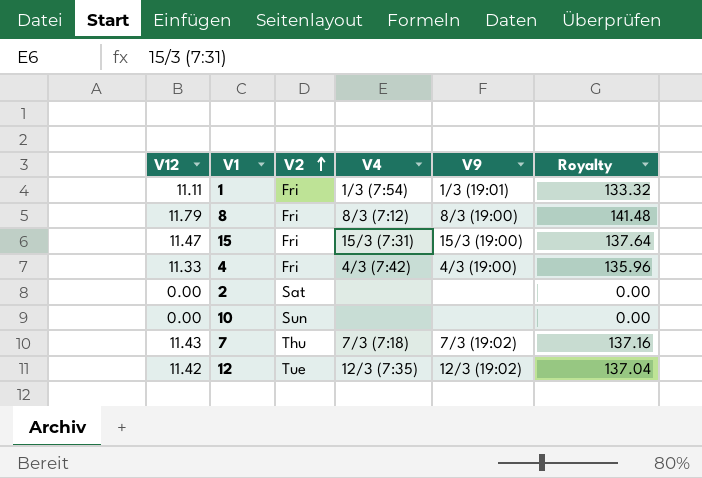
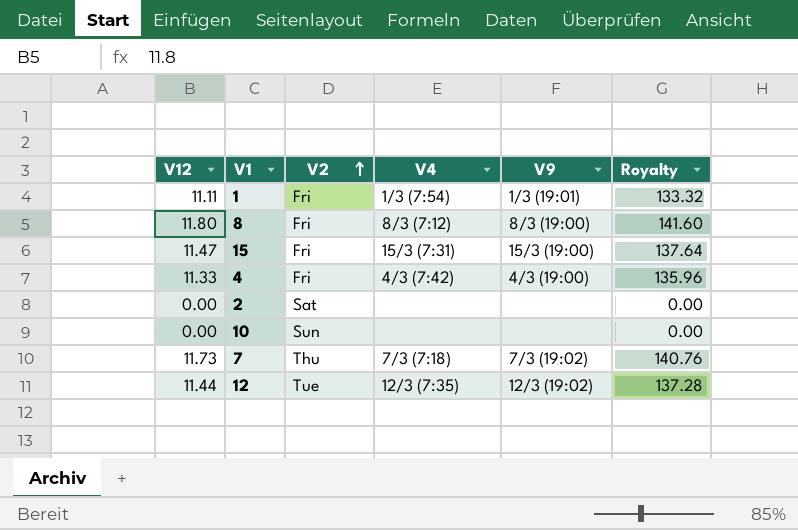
8 | V12: 11.79 -> 11.80
8 | Royalty: 141.48 -> 141.60
7 | V12: 11.43 -> 11.73
7 | Royalty: 137.16 -> 140.76
12 | V12: 11.42 -> 11.44
12 | Royalty: 137.04 -> 137.28

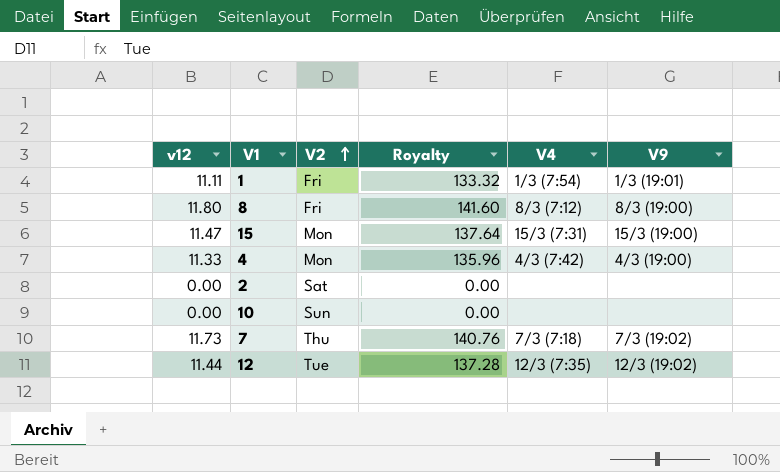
column name: V12 -> v12
column Royalty | position: 6 -> 4
15 | V2: Fri -> Mon
4 | V2: Fri -> Mon

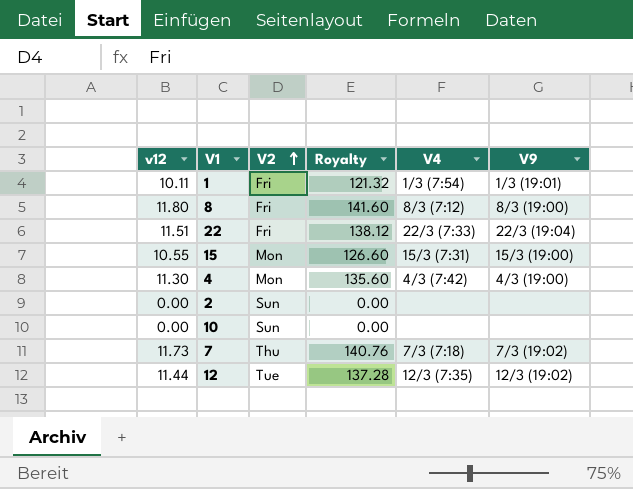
1 | v12: 11.11 -> 10.11
1 | Royalty: 133.32 -> 121.32
row 22: none -> 11.51 | Fri | 138.12 | 22/3 (7:33) | 22/3 (19:04)
15 | v12: 11.47 -> 10.55
15 | Royalty: 137.64 -> 126.60
4 | v12: 11.33 -> 11.30
4 | Royalty: 135.96 -> 135.60
2 | V2: Sat -> Sun

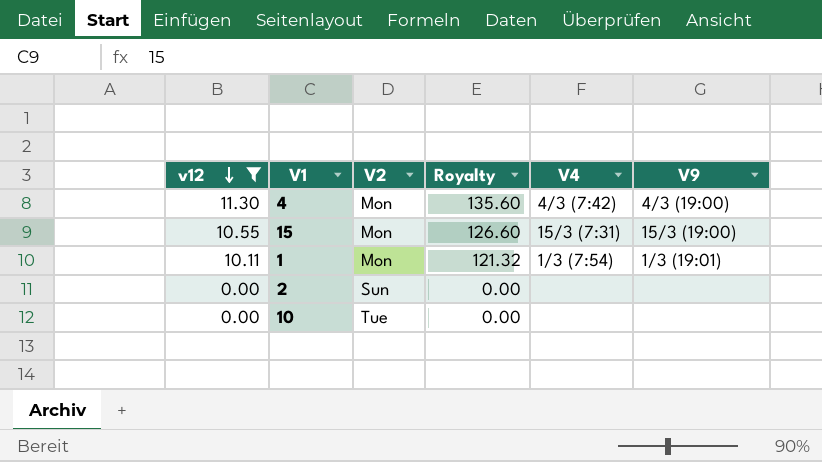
filter: none -> v12 <= 11.30
row order: V2 ascending -> v12 descending
1 | V2: Fri -> Mon
10 | V2: Sun -> Tue

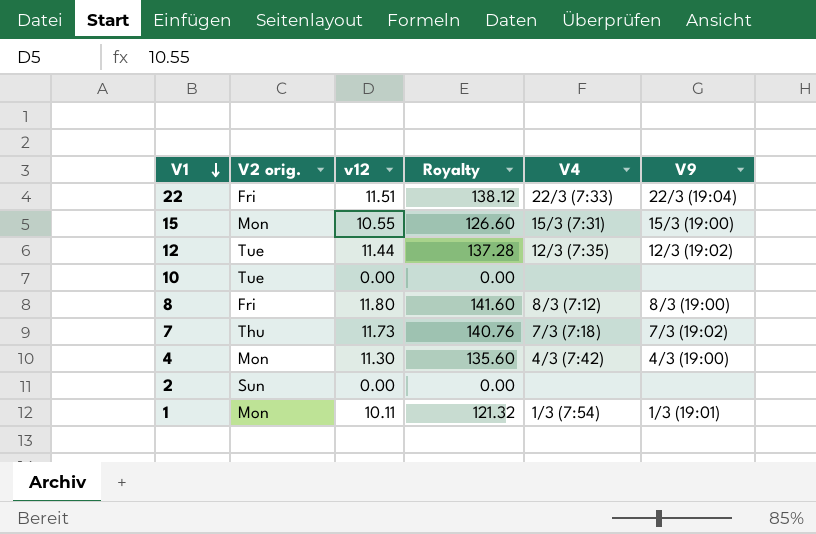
filter: v12 <= 11.30 -> none
row order: v12 descending -> V1 descending
column name: V2 -> V2 orig.
column v12 | position: 1 -> 3

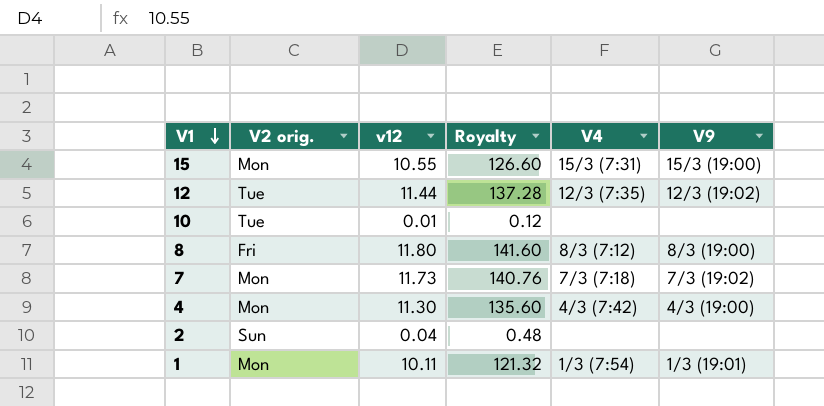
row 22: Fri | 11.51 | 138.12 | 22/3 (7:33) | 22/3 (19:04) -> none
10 | v12: 0.00 -> 0.01
10 | Royalty: 0.00 -> 0.12
7 | V2 orig.: Thu -> Mon
2 | v12: 0.00 -> 0.04
2 | Royalty: 0.00 -> 0.48

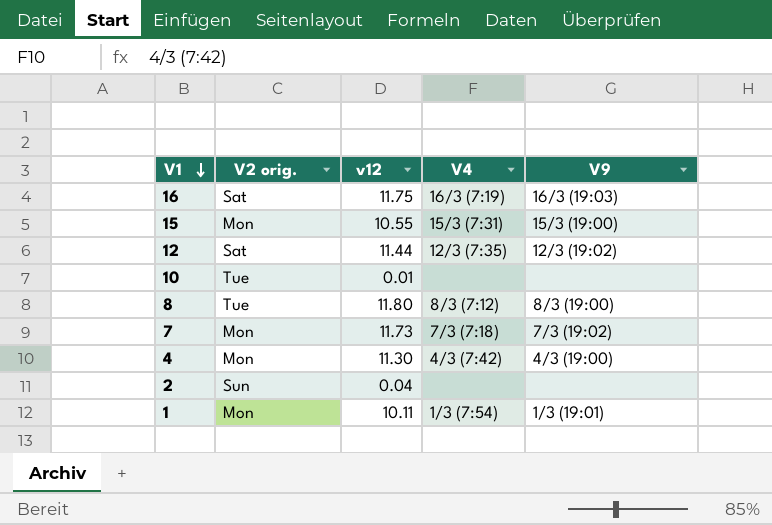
column Royalty | formula: [v12] * 12 -> none
row 16: none -> Sat | 11.75 | 16/3 (7:19) | 16/3 (19:03)
12 | V2 orig.: Tue -> Sat
8 | V2 orig.: Fri -> Tue

